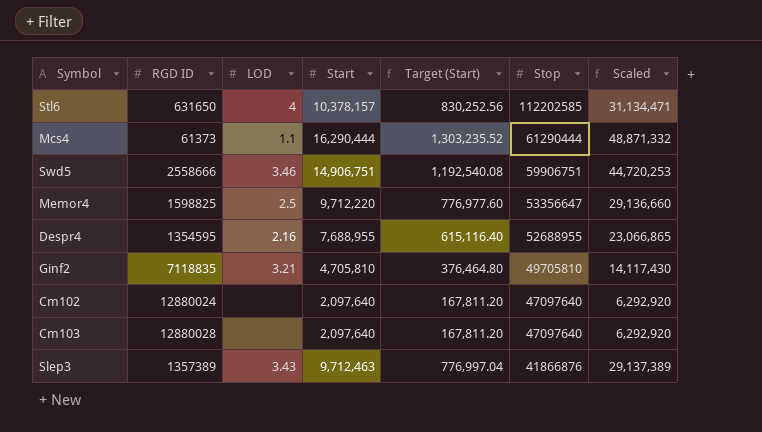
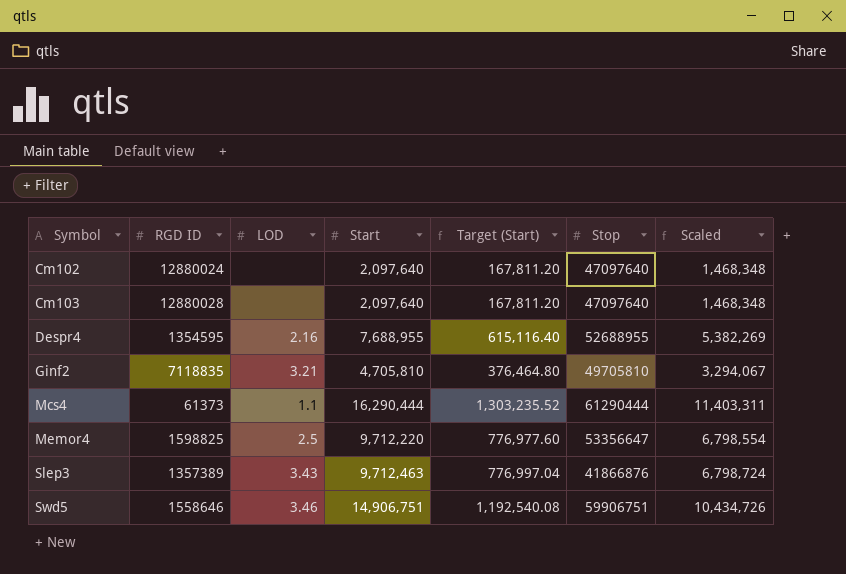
row order: Stop descending -> Symbol ascending
column Scaled | formula: [Start] * 3 -> [Start] * 0.7
row Stl6: 631650 | 4 | 10,378,157 | 830,252.56 | 112202585 | 31,134,471 -> none
Swd5 | RGD ID: 2558666 -> 1558646

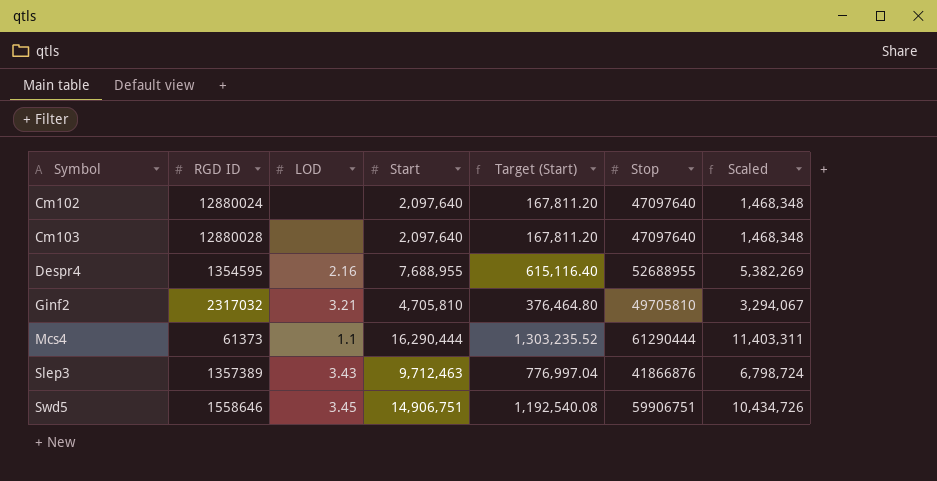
row Memor4: 1598825 | 2.5 | 9,712,220 | 776,977.60 | 53356647 | 6,798,554 -> none
Ginf2 | RGD ID: 7118835 -> 2317032
Swd5 | LOD: 3.46 -> 3.45

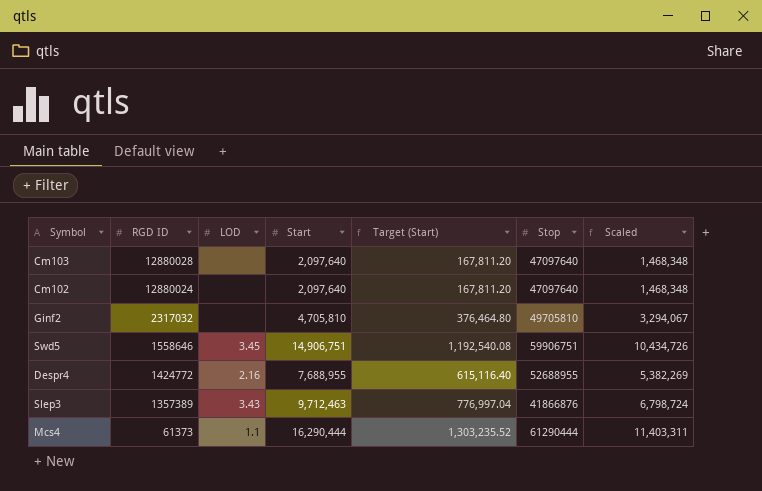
row order: Symbol ascending -> RGD ID descending
Ginf2 | LOD: 3.21 -> none
Despr4 | RGD ID: 1354595 -> 1424772

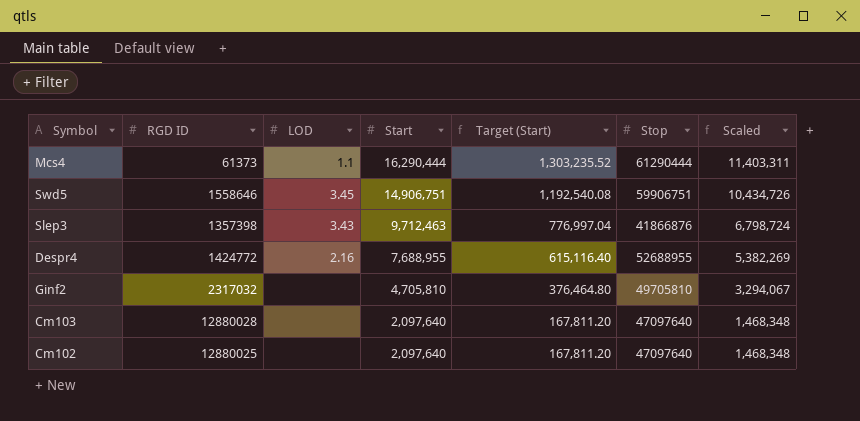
row order: RGD ID descending -> Start descending
Slep3 | RGD ID: 1357389 -> 1357398
Cm102 | RGD ID: 12880024 -> 12880025

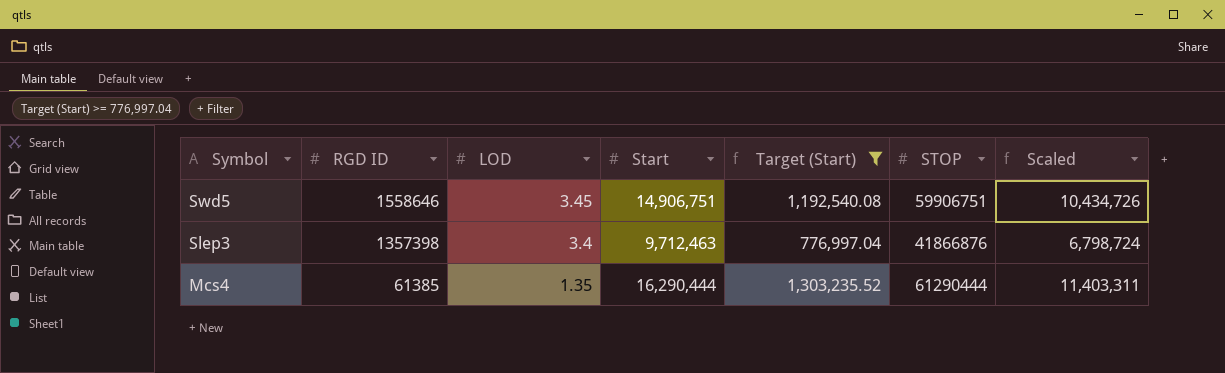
filter: none -> Target (Start) >= 776,997.04
row order: Start descending -> Symbol descending
column name: Stop -> STOP
Slep3 | LOD: 3.43 -> 3.4
Mcs4 | RGD ID: 61373 -> 61385
Mcs4 | LOD: 1.1 -> 1.35

